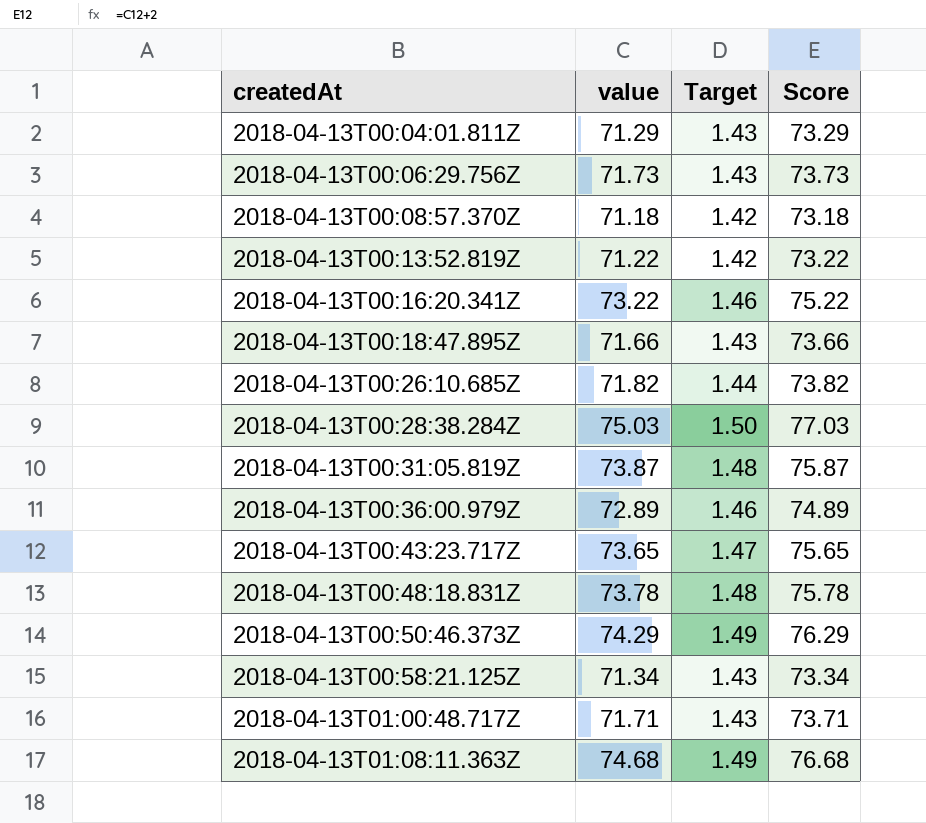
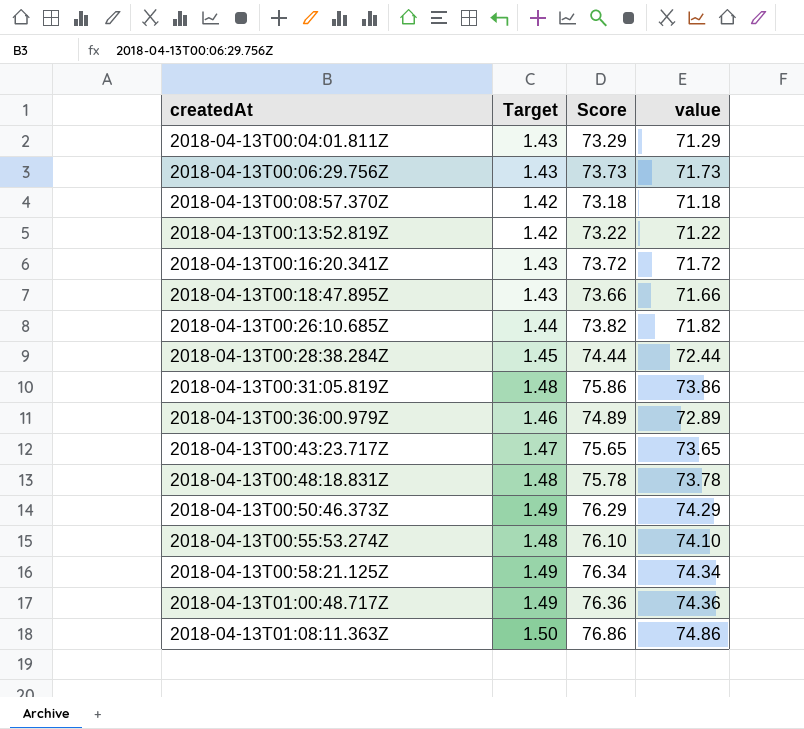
column value | position: 2 -> 4
2018-04-13T00:16:20.341Z | Target: 1.46 -> 1.43
2018-04-13T00:16:20.341Z | Score: 75.22 -> 73.72
2018-04-13T00:16:20.341Z | value: 73.22 -> 71.72
2018-04-13T00:28:38.284Z | Target: 1.50 -> 1.45
2018-04-13T00:28:38.284Z | Score: 77.03 -> 74.44
2018-04-13T00:28:38.284Z | value: 75.03 -> 72.44
2018-04-13T00:31:05.819Z | Score: 75.87 -> 75.86
2018-04-13T00:31:05.819Z | value: 73.87 -> 73.86
row 2018-04-13T00:55:53.274Z: none -> 1.48 | 76.10 | 74.10
2018-04-13T00:58:21.125Z | Target: 1.43 -> 1.49
2018-04-13T00:58:21.125Z | Score: 73.34 -> 76.34
2018-04-13T00:58:21.125Z | value: 71.34 -> 74.34
2018-04-13T01:00:48.717Z | Target: 1.43 -> 1.49
2018-04-13T01:00:48.717Z | Score: 73.71 -> 76.36
2018-04-13T01:00:48.717Z | value: 71.71 -> 74.36
2018-04-13T01:08:11.363Z | Target: 1.49 -> 1.50
2018-04-13T01:08:11.363Z | Score: 76.68 -> 76.86
2018-04-13T01:08:11.363Z | value: 74.68 -> 74.86

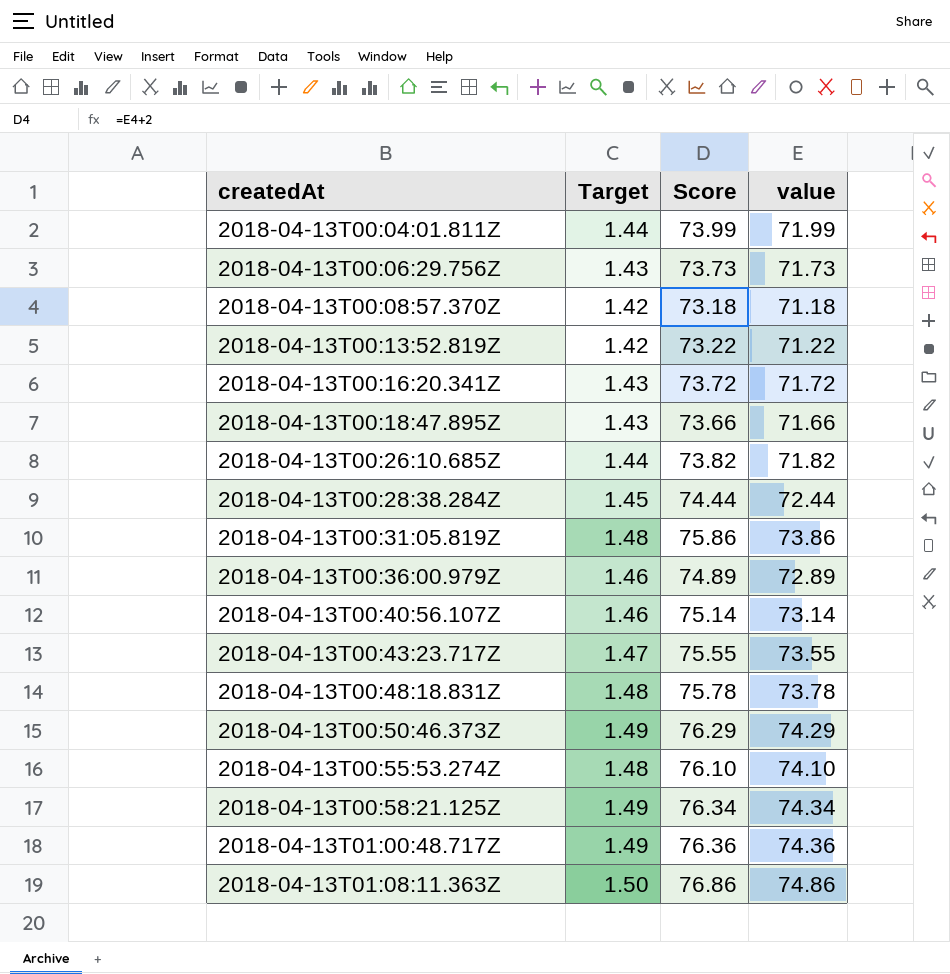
2018-04-13T00:04:01.811Z | Target: 1.43 -> 1.44
2018-04-13T00:04:01.811Z | Score: 73.29 -> 73.99
2018-04-13T00:04:01.811Z | value: 71.29 -> 71.99
row 2018-04-13T00:40:56.107Z: none -> 1.46 | 75.14 | 73.14
2018-04-13T00:43:23.717Z | Score: 75.65 -> 75.55
2018-04-13T00:43:23.717Z | value: 73.65 -> 73.55

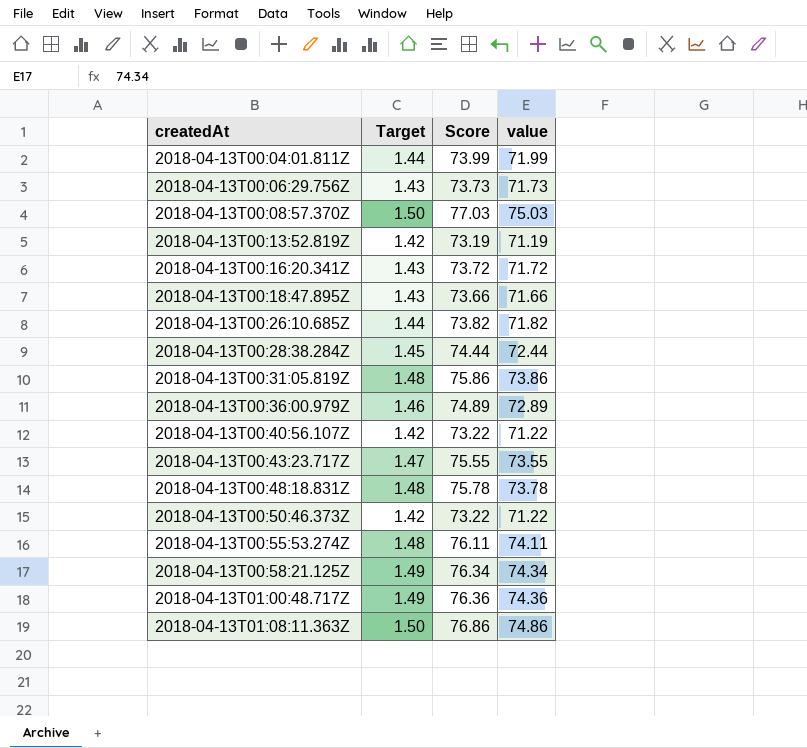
2018-04-13T00:08:57.370Z | Target: 1.42 -> 1.50
2018-04-13T00:08:57.370Z | Score: 73.18 -> 77.03
2018-04-13T00:08:57.370Z | value: 71.18 -> 75.03
2018-04-13T00:13:52.819Z | Score: 73.22 -> 73.19
2018-04-13T00:13:52.819Z | value: 71.22 -> 71.19
2018-04-13T00:40:56.107Z | Target: 1.46 -> 1.42
2018-04-13T00:40:56.107Z | Score: 75.14 -> 73.22
2018-04-13T00:40:56.107Z | value: 73.14 -> 71.22
2018-04-13T00:50:46.373Z | Target: 1.49 -> 1.42
2018-04-13T00:50:46.373Z | Score: 76.29 -> 73.22
2018-04-13T00:50:46.373Z | value: 74.29 -> 71.22
2018-04-13T00:55:53.274Z | Score: 76.10 -> 76.11
2018-04-13T00:55:53.274Z | value: 74.10 -> 74.11

